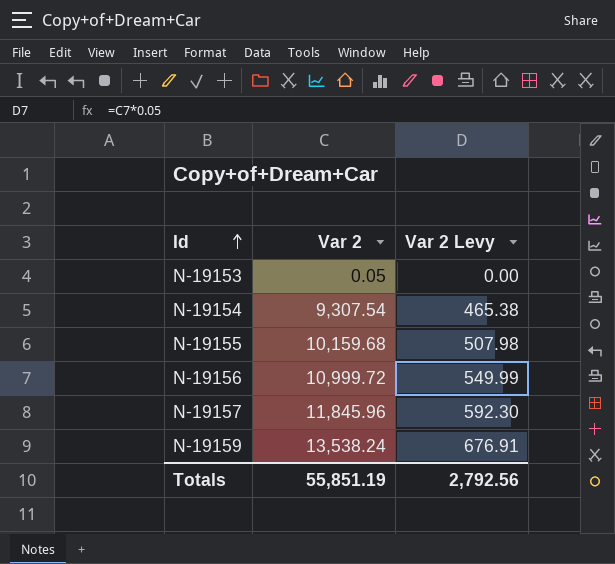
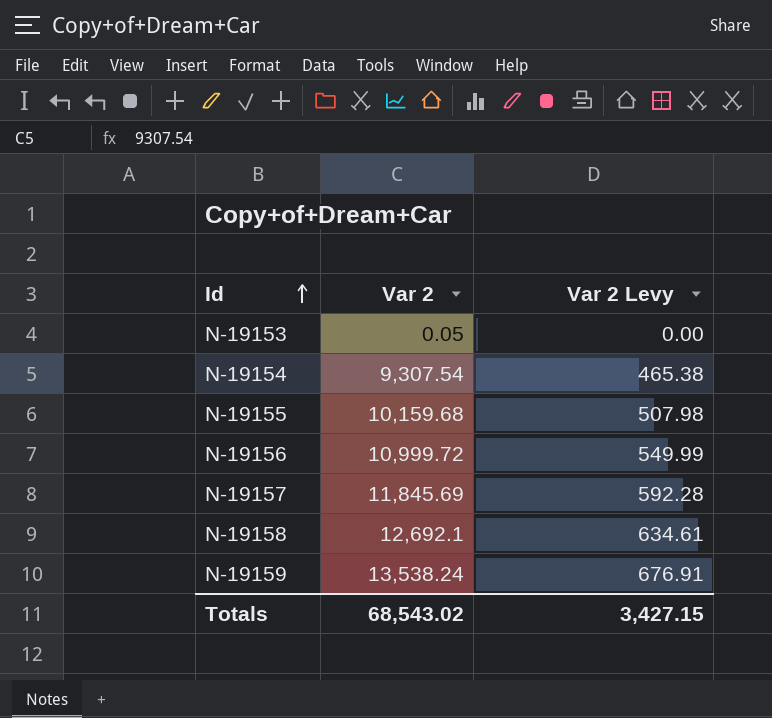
N-19157 | Var 2: 11,845.96 -> 11,845.69
N-19157 | Var 2 Levy: 592.30 -> 592.28
row N-19158: none -> 12,692.1 | 634.61
Totals | Var 2: 55,851.19 -> 68,543.02
Totals | Var 2 Levy: 2,792.56 -> 3,427.15

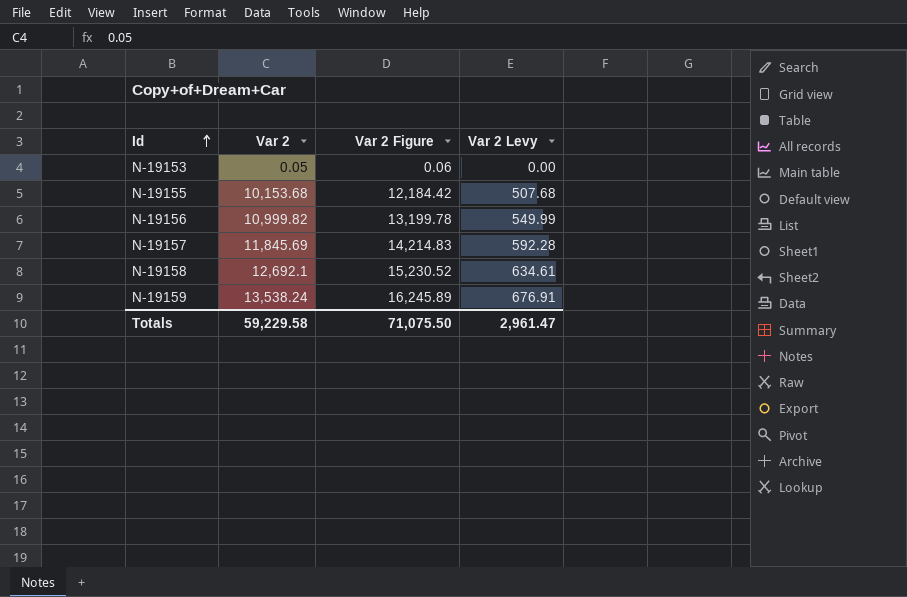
column Var 2 Figure | formula: none -> [Var 2] * 1.2
row N-19154: 9,307.54 | 465.38 -> none
N-19155 | Var 2: 10,159.68 -> 10,153.68
N-19155 | Var 2 Levy: 507.98 -> 507.68
N-19156 | Var 2: 10,999.72 -> 10,999.82
Totals | Var 2: 68,543.02 -> 59,229.58
Totals | Var 2 Levy: 3,427.15 -> 2,961.47

